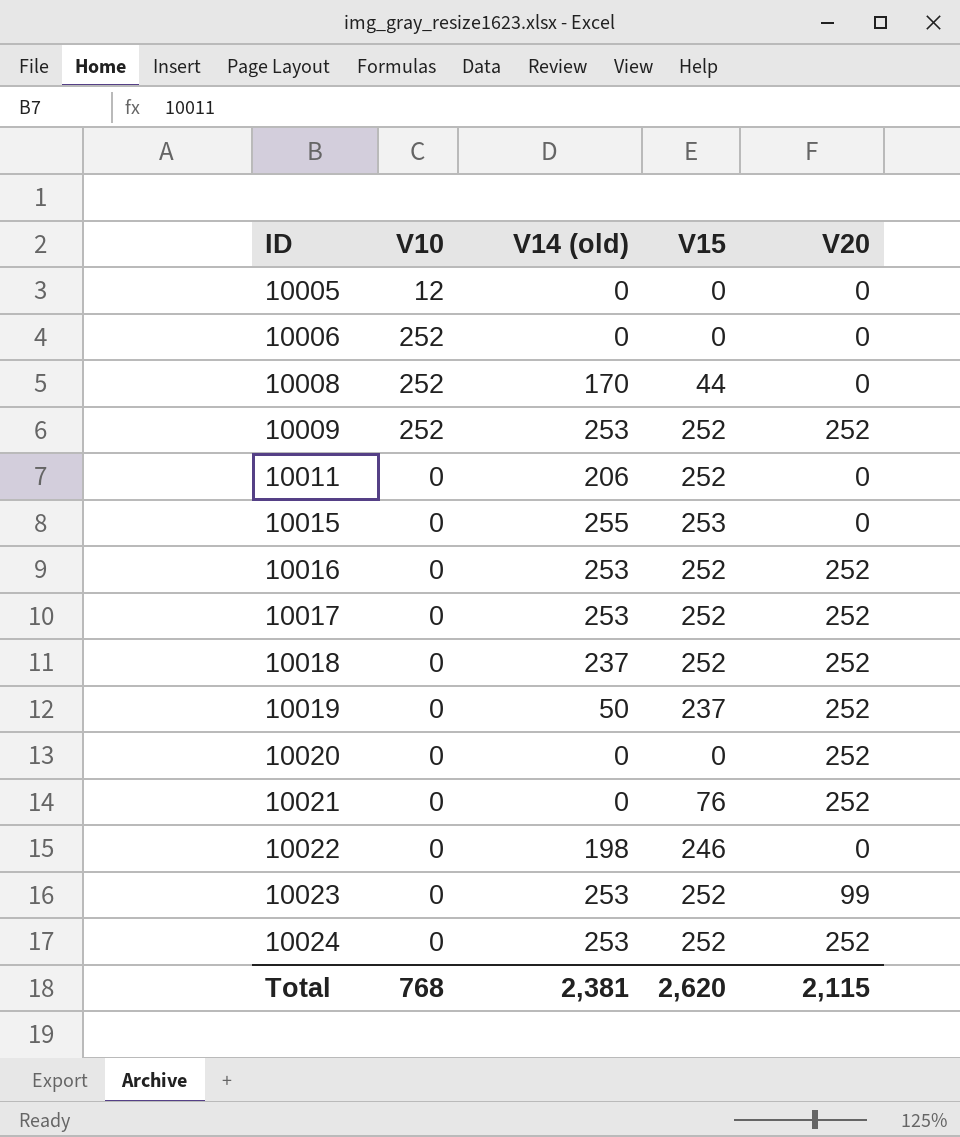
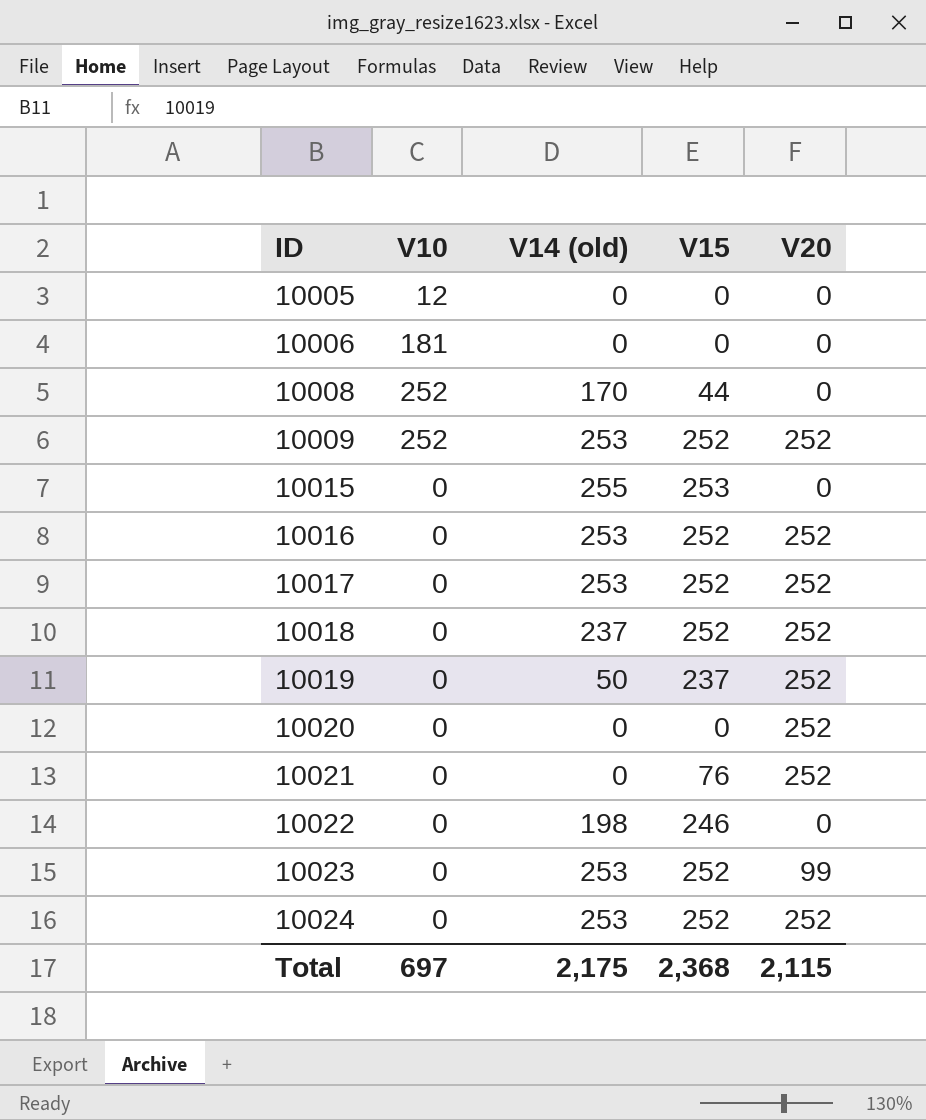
row 10011: 0 | 206 | 252 | 0 -> none
10006 | V10: 252 -> 181
Total | V10: 768 -> 697
Total | V14 (old): 2,381 -> 2,175
Total | V15: 2,620 -> 2,368

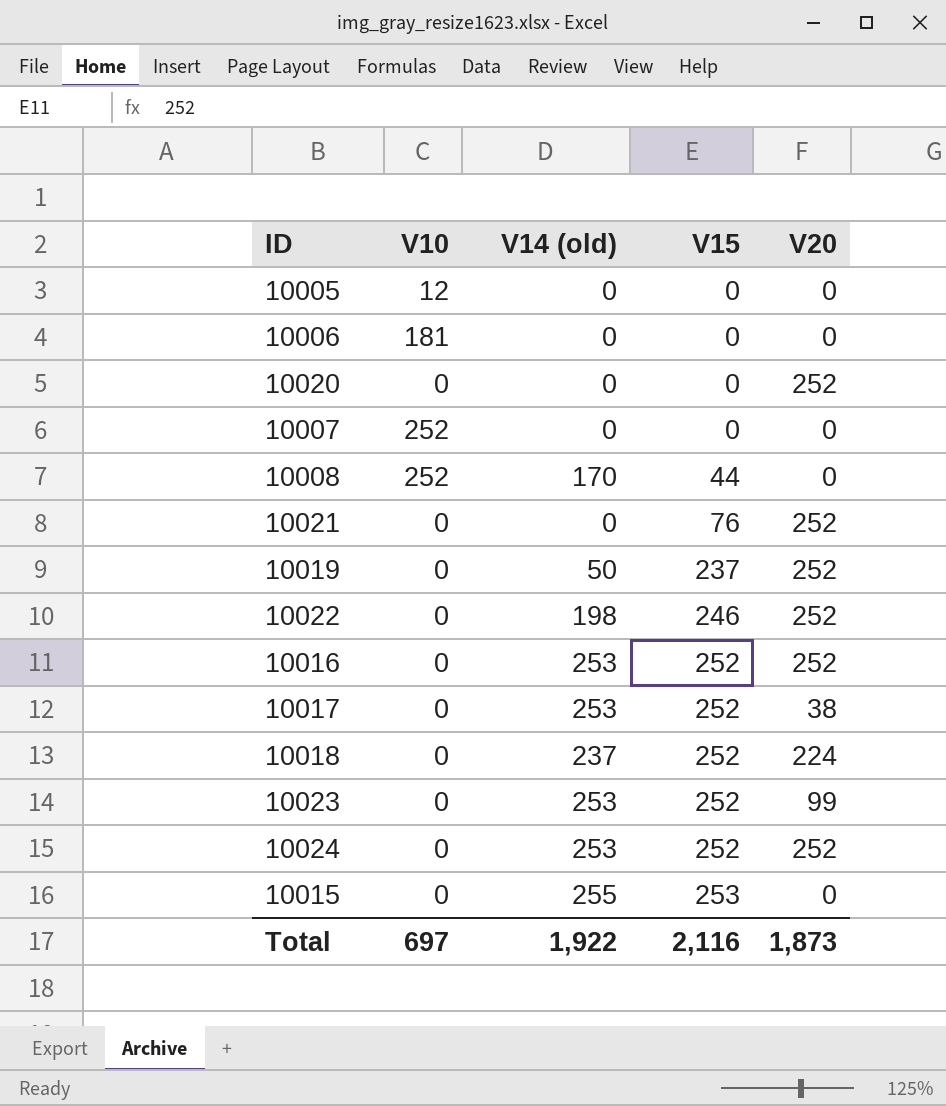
row order: ID ascending -> V15 ascending
row 10009: 252 | 253 | 252 | 252 -> none
row 10007: none -> 252 | 0 | 0 | 0
10022 | V20: 0 -> 252
10017 | V20: 252 -> 38
10018 | V20: 252 -> 224
Total | V14 (old): 2,175 -> 1,922
Total | V15: 2,368 -> 2,116
Total | V20: 2,115 -> 1,873

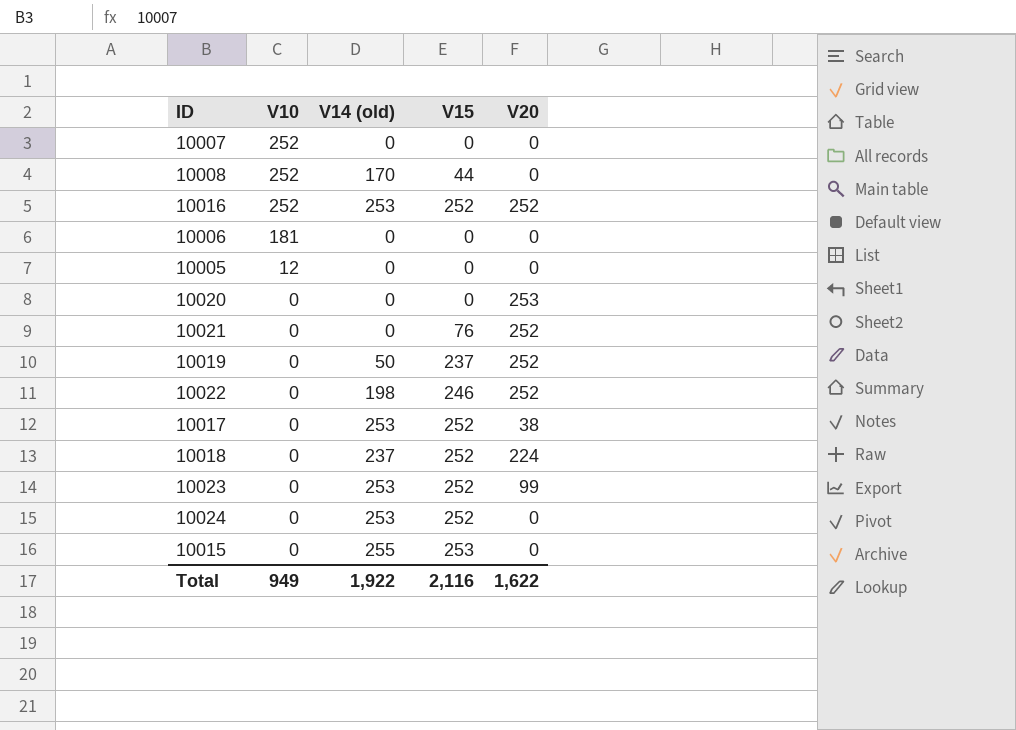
row order: V15 ascending -> V10 descending
10016 | V10: 0 -> 252
10020 | V20: 252 -> 253
10024 | V20: 252 -> 0
Total | V10: 697 -> 949
Total | V20: 1,873 -> 1,622

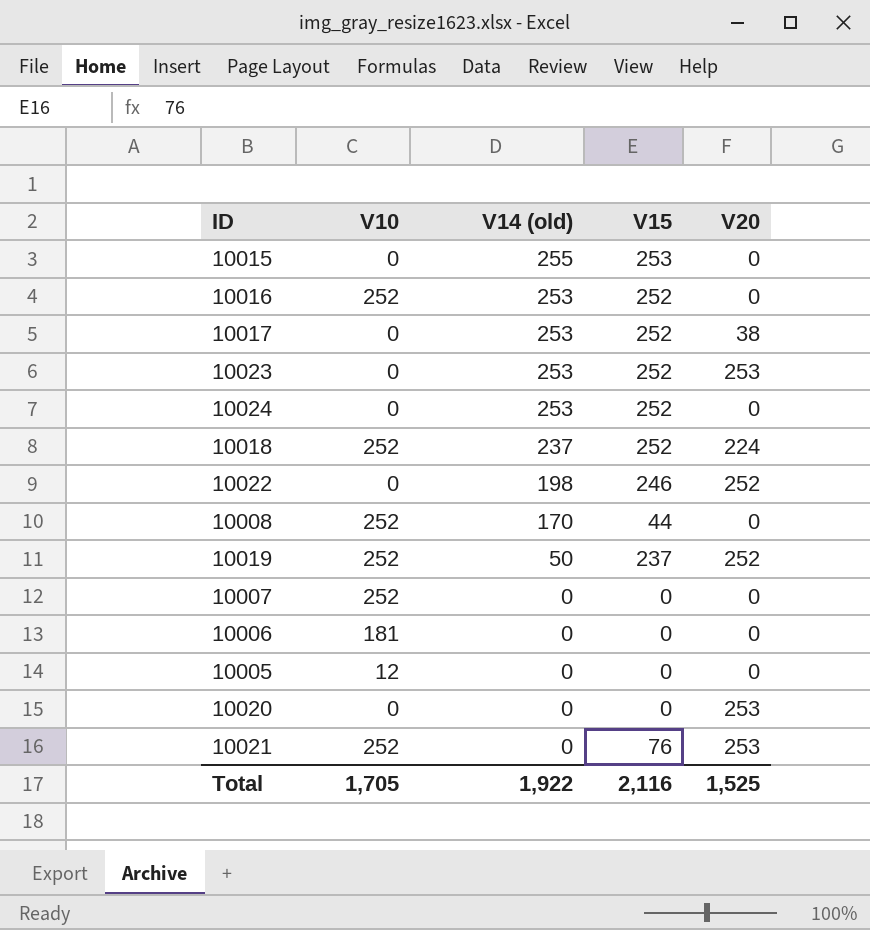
row order: V10 descending -> V14 (old) descending
10016 | V20: 252 -> 0
10023 | V20: 99 -> 253
10018 | V10: 0 -> 252
10019 | V10: 0 -> 252
10021 | V10: 0 -> 252
10021 | V20: 252 -> 253
Total | V10: 949 -> 1,705
Total | V20: 1,622 -> 1,525

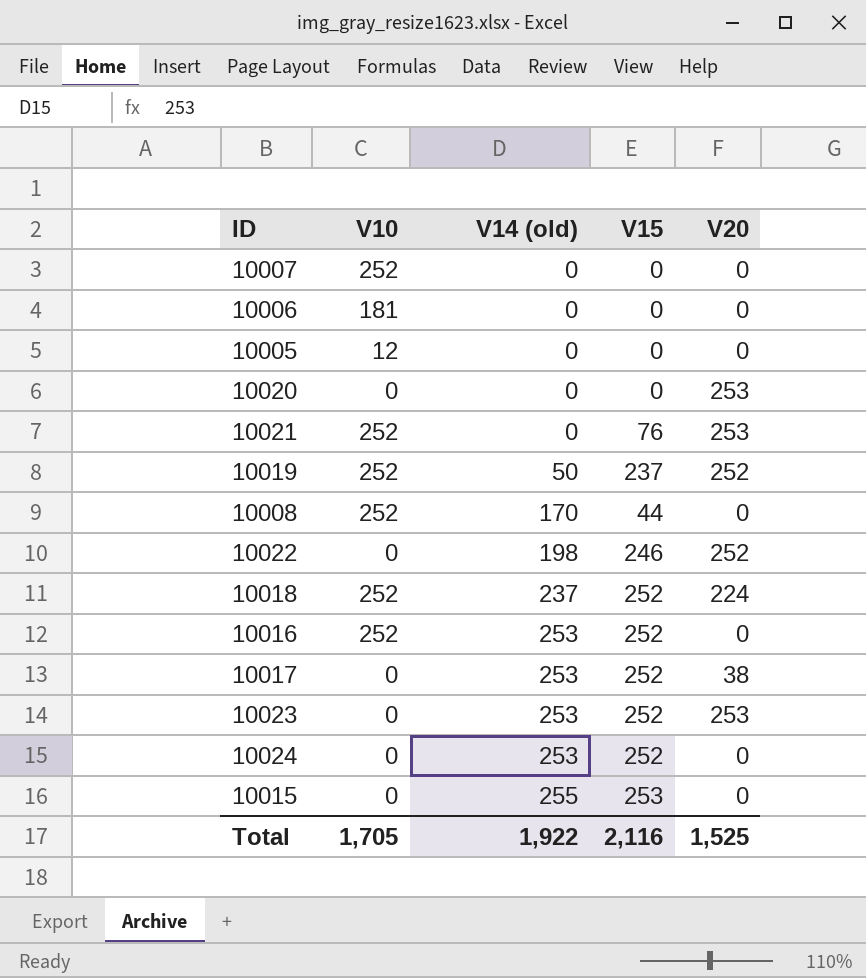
row order: V14 (old) descending -> V14 (old) ascending

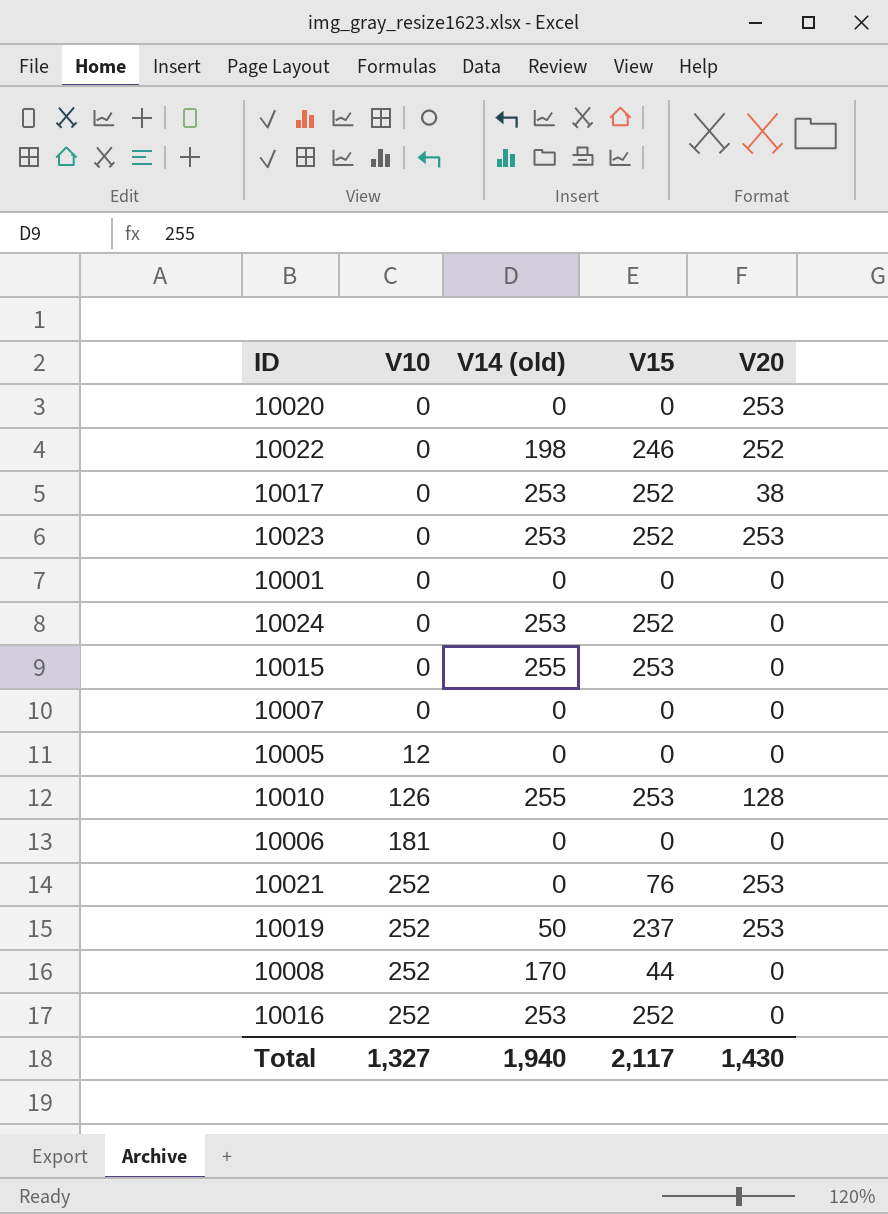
row order: V14 (old) ascending -> V10 ascending
row 10018: 252 | 237 | 252 | 224 -> none
row 10001: none -> 0 | 0 | 0 | 0
10007 | V10: 252 -> 0
row 10010: none -> 126 | 255 | 253 | 128
10019 | V20: 252 -> 253
Total | V10: 1,705 -> 1,327
Total | V14 (old): 1,922 -> 1,940
Total | V15: 2,116 -> 2,117
Total | V20: 1,525 -> 1,430

